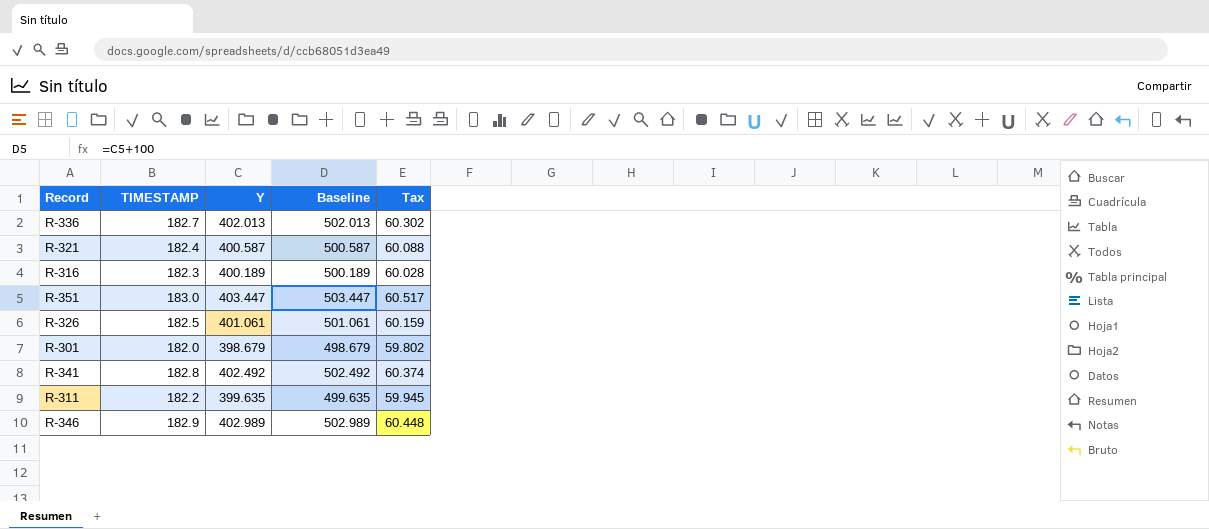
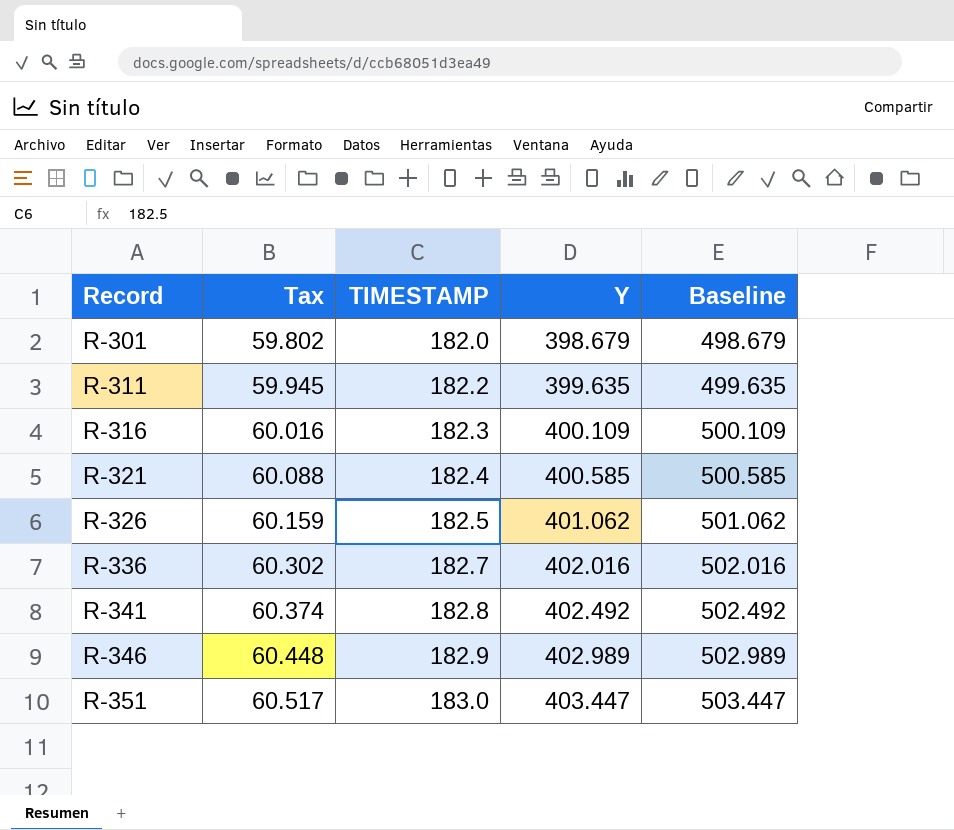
row order: none -> Record ascending
column Tax | position: 5 -> 2
R-316 | Tax: 60.028 -> 60.016
R-316 | Y: 400.189 -> 400.109
R-316 | Baseline: 500.189 -> 500.109
R-321 | Y: 400.587 -> 400.585
R-321 | Baseline: 500.587 -> 500.585
R-326 | Y: 401.061 -> 401.062
R-326 | Baseline: 501.061 -> 501.062
R-336 | Y: 402.013 -> 402.016
R-336 | Baseline: 502.013 -> 502.016

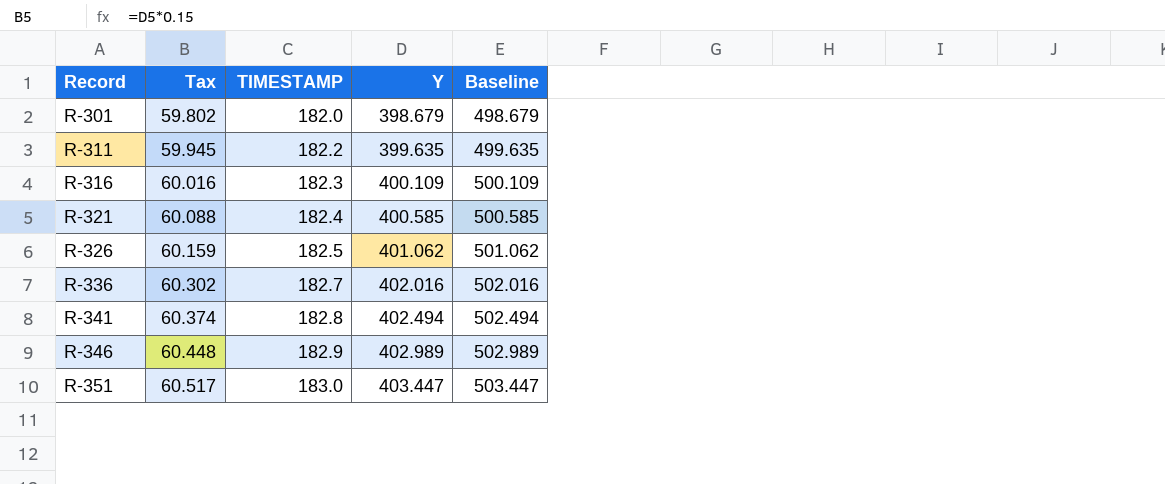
R-341 | Y: 402.492 -> 402.494
R-341 | Baseline: 502.492 -> 502.494

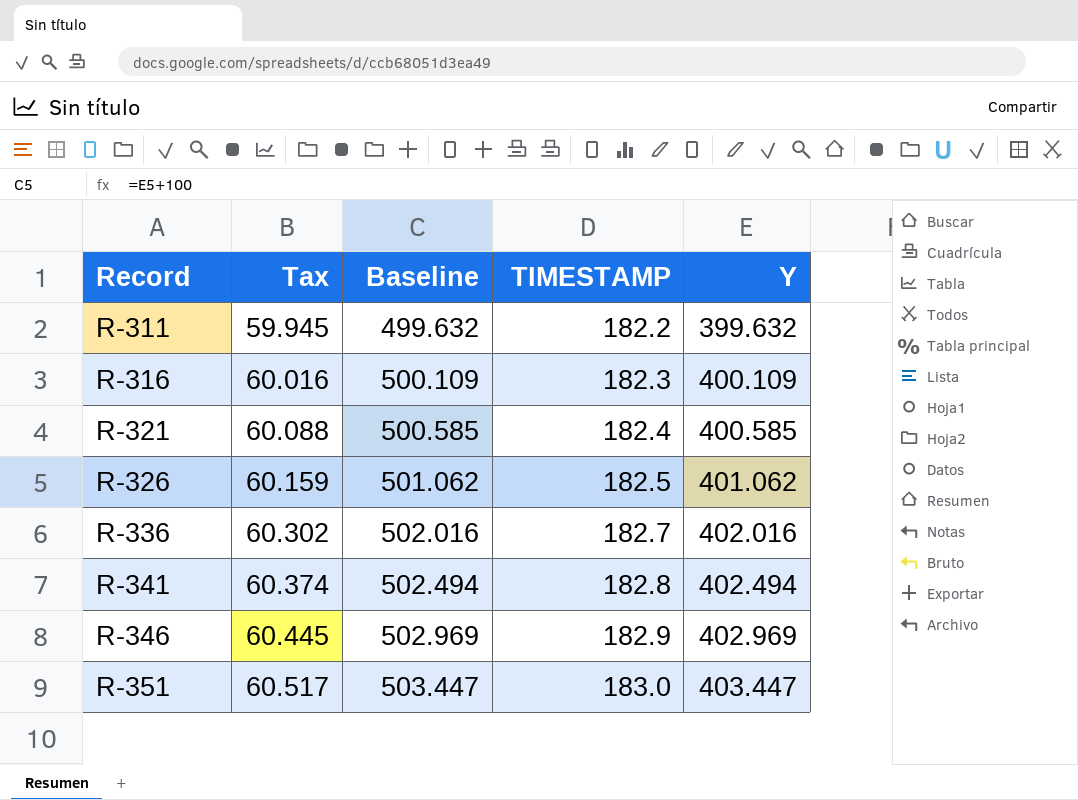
column Baseline | position: 5 -> 3
row R-301: 59.802 | 182.0 | 398.679 | 498.679 -> none
R-311 | Baseline: 499.635 -> 499.632
R-311 | Y: 399.635 -> 399.632
R-346 | Tax: 60.448 -> 60.445
R-346 | Baseline: 502.989 -> 502.969
R-346 | Y: 402.989 -> 402.969

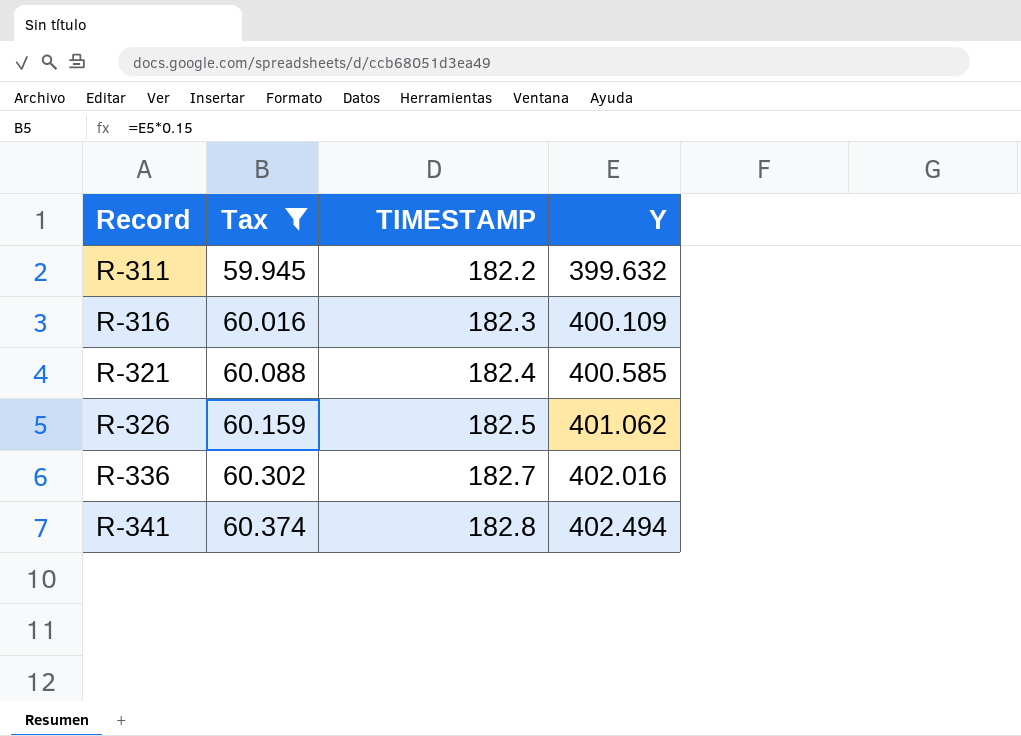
filter: none -> Tax <= 60.374
column Baseline | formula: [Y] + 100 -> none

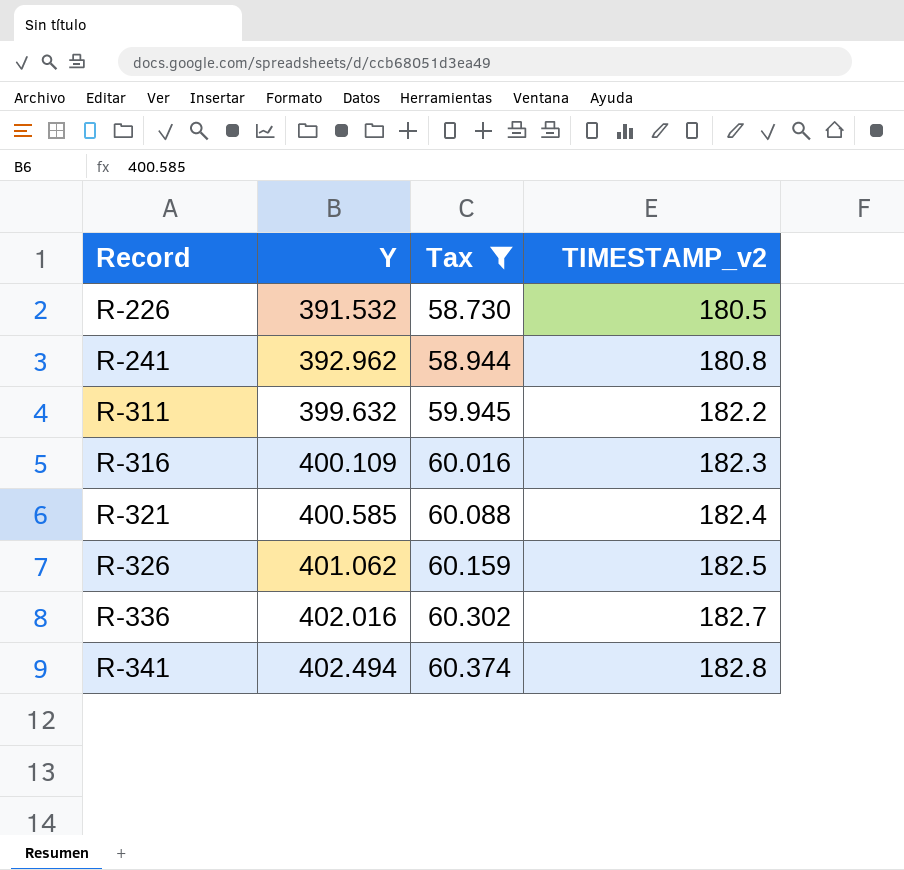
column Y | position: 4 -> 2
column name: TIMESTAMP -> TIMESTAMP_v2
row R-226: none -> 391.532 | 58.730 | 180.5
row R-241: none -> 392.962 | 58.944 | 180.8

